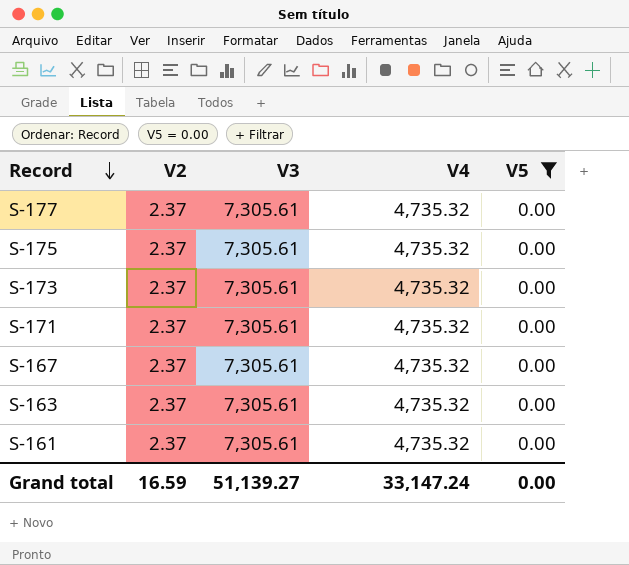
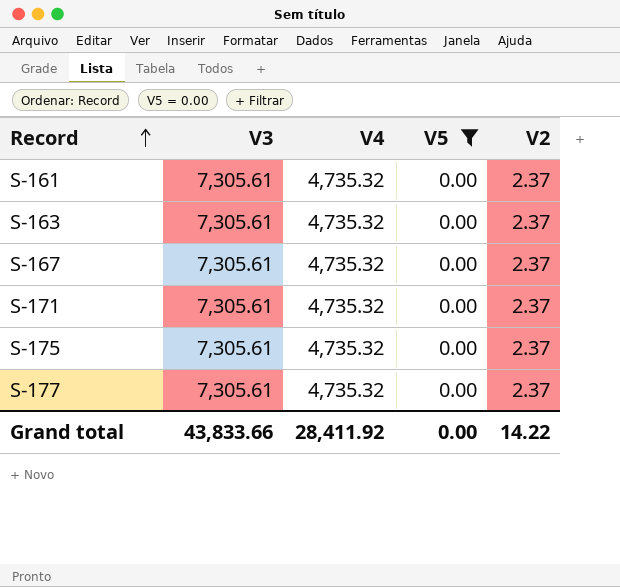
row order: Record descending -> Record ascending
column V2 | position: 2 -> 5
row S-173: 2.37 | 7,305.61 | 4,735.32 | 0.00 -> none
Grand total | V3: 51,139.27 -> 43,833.66
Grand total | V4: 33,147.24 -> 28,411.92
Grand total | V2: 16.59 -> 14.22

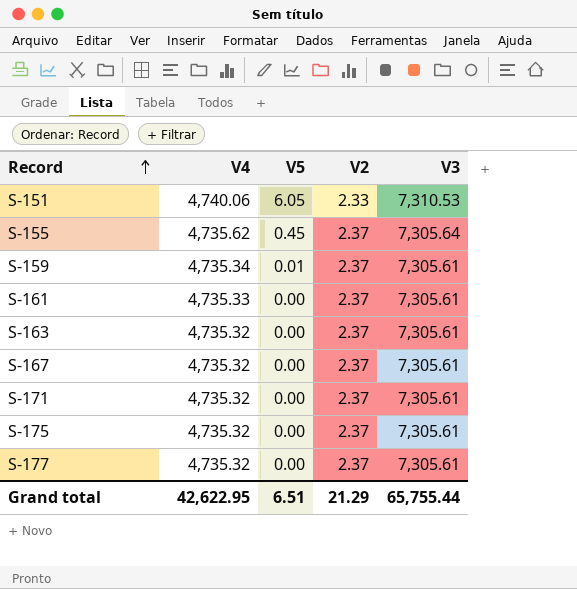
filter: V5 = 0.00 -> none
column V3 | position: 2 -> 5
S-161 | V4: 4,735.32 -> 4,735.33
Grand total | V4: 28,411.92 -> 42,622.95
Grand total | V5: 0.00 -> 6.51
Grand total | V2: 14.22 -> 21.29
Grand total | V3: 43,833.66 -> 65,755.44

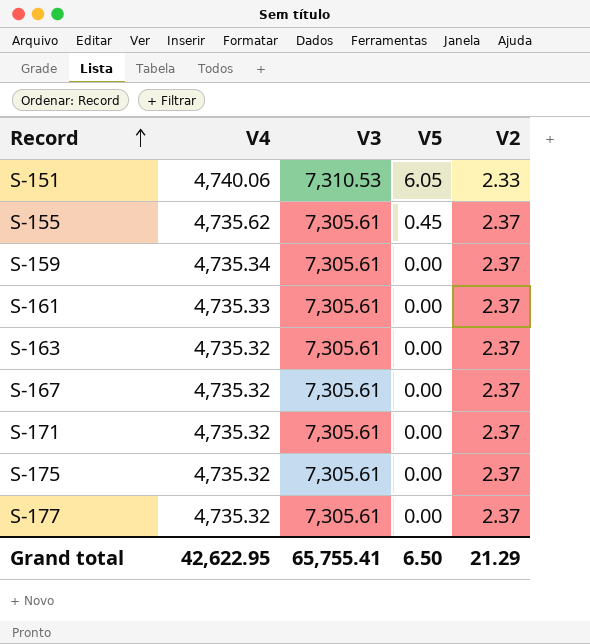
column V3 | position: 5 -> 3
S-155 | V3: 7,305.64 -> 7,305.61
S-159 | V5: 0.01 -> 0.00
Grand total | V3: 65,755.44 -> 65,755.41
Grand total | V5: 6.51 -> 6.50

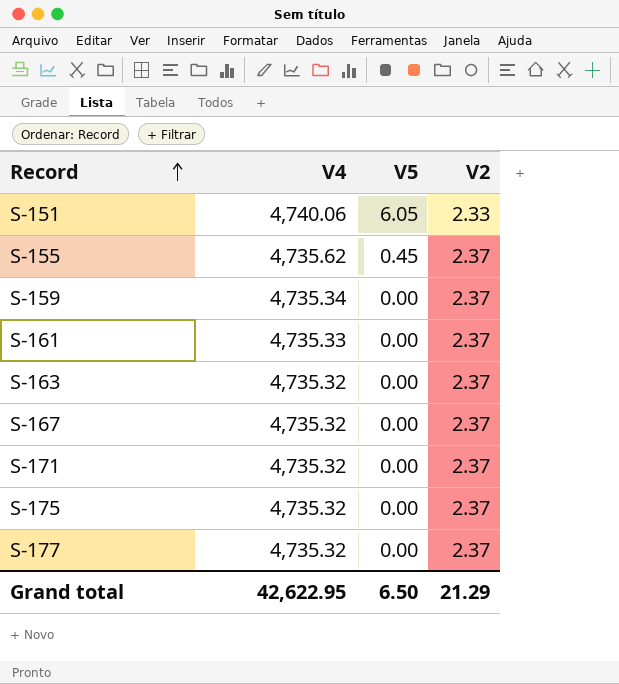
column V3 | position: 3 -> none

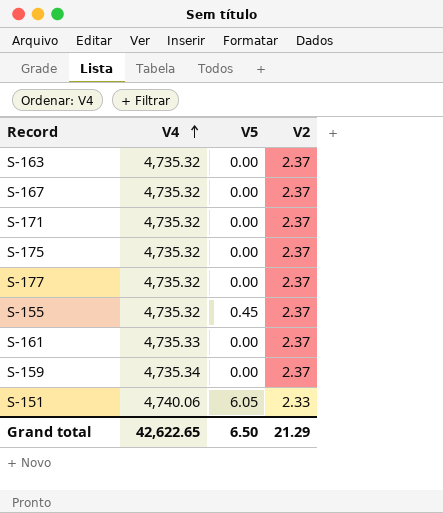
row order: Record ascending -> V4 ascending
S-155 | V4: 4,735.62 -> 4,735.32
Grand total | V4: 42,622.95 -> 42,622.65

